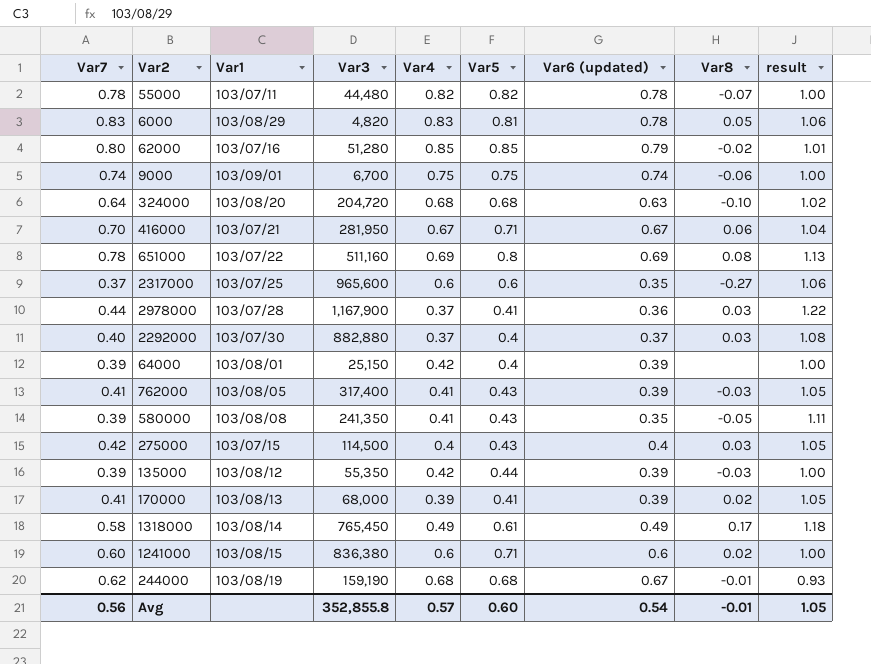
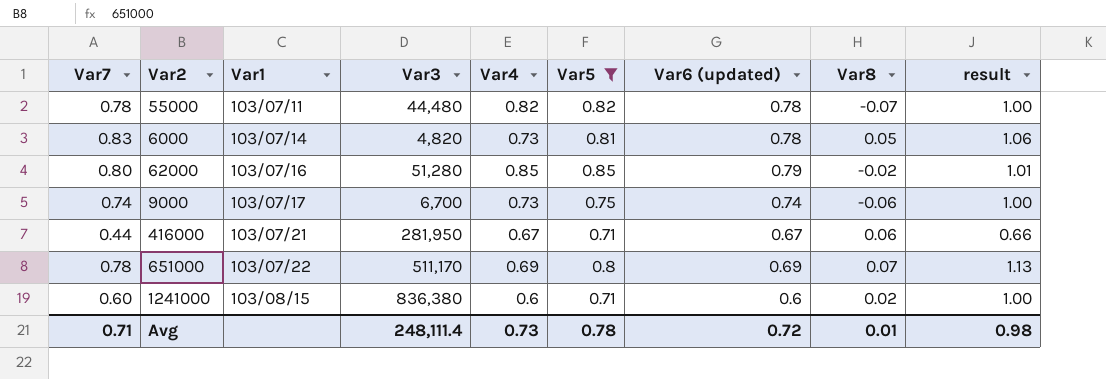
filter: none -> Var5 >= 0.71
6000 | Var1: 103/08/29 -> 103/07/14
6000 | Var4: 0.83 -> 0.73
9000 | Var1: 103/09/01 -> 103/07/17
9000 | Var4: 0.75 -> 0.73
416000 | Var7: 0.70 -> 0.44
416000 | result: 1.04 -> 0.66
651000 | Var3: 511,160 -> 511,170
651000 | Var8: 0.08 -> 0.07
Avg | Var7: 0.56 -> 0.71
Avg | Var3: 352,855.8 -> 248,111.4
Avg | Var4: 0.57 -> 0.73
Avg | Var5: 0.60 -> 0.78
Avg | Var6 (updated): 0.54 -> 0.72
Avg | Var8: -0.01 -> 0.01
Avg | result: 1.05 -> 0.98

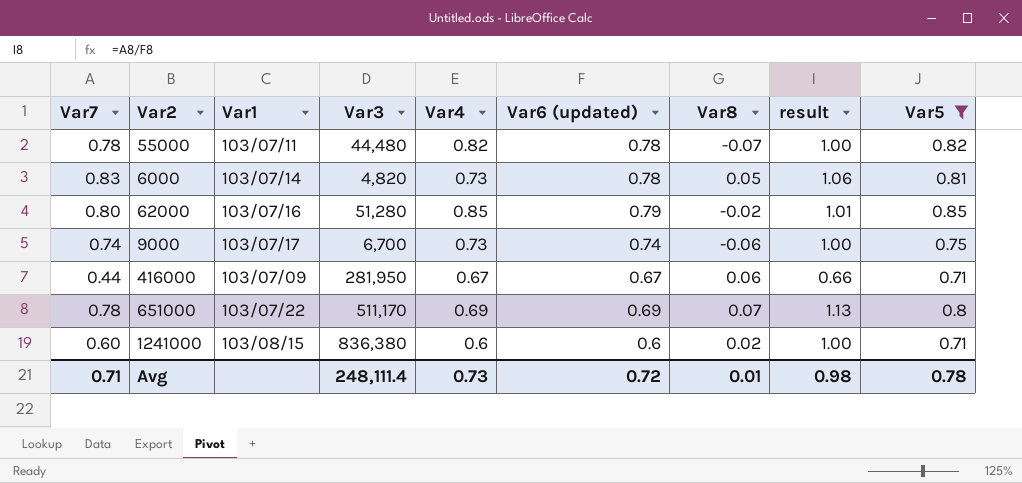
column Var5 | position: 6 -> 9
416000 | Var1: 103/07/21 -> 103/07/09

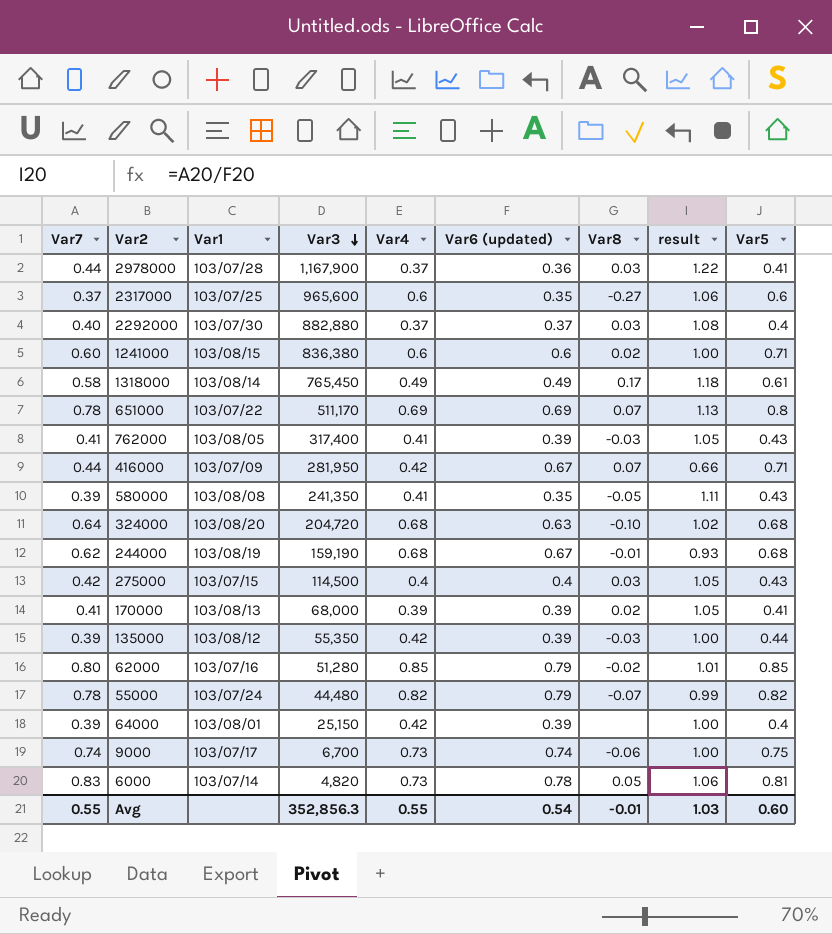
filter: Var5 >= 0.71 -> none
row order: none -> Var3 descending
416000 | Var4: 0.67 -> 0.42
416000 | Var8: 0.06 -> 0.07
55000 | Var1: 103/07/11 -> 103/07/24
55000 | Var6 (updated): 0.78 -> 0.79
55000 | result: 1.00 -> 0.99
Avg | Var7: 0.71 -> 0.55
Avg | Var3: 248,111.4 -> 352,856.3
Avg | Var4: 0.73 -> 0.55
Avg | Var6 (updated): 0.72 -> 0.54
Avg | Var8: 0.01 -> -0.01
Avg | result: 0.98 -> 1.03
Avg | Var5: 0.78 -> 0.60

